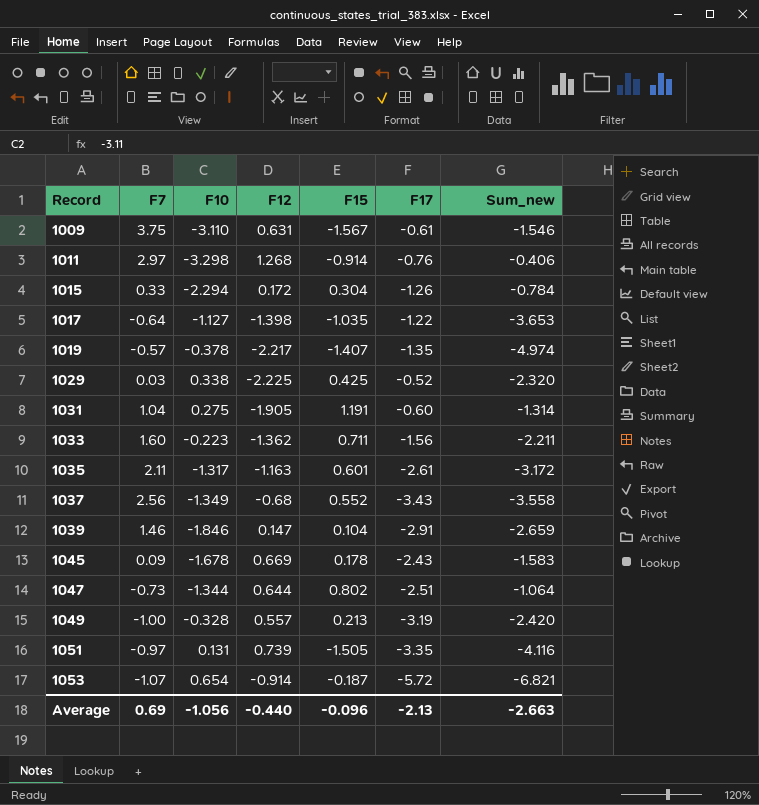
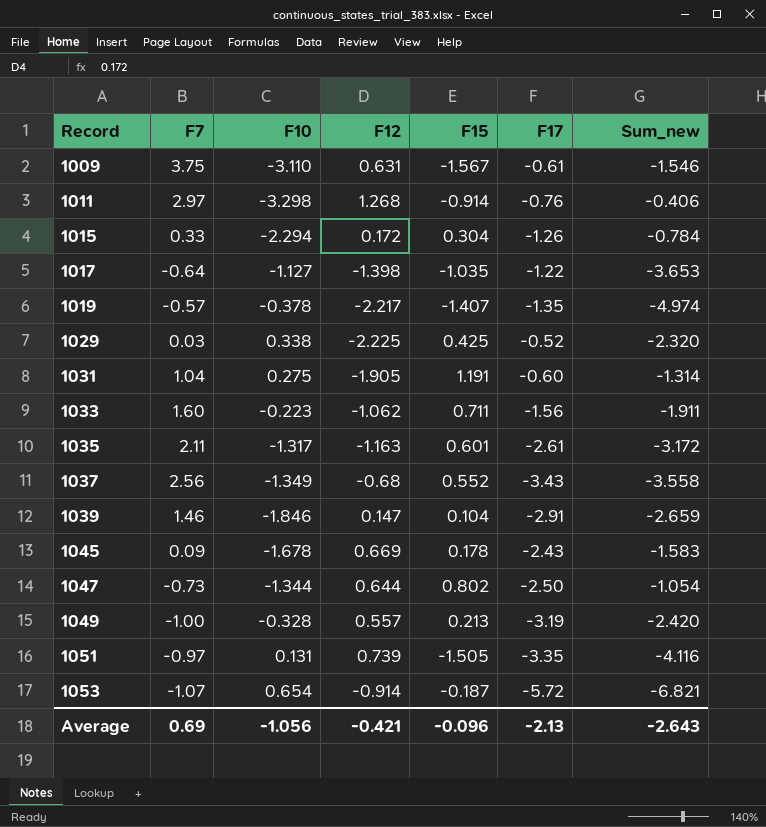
1033 | F12: -1.362 -> -1.062
1033 | Sum_new: -2.211 -> -1.911
1047 | F17: -2.51 -> -2.50
1047 | Sum_new: -1.064 -> -1.054
Average | F12: -0.440 -> -0.421
Average | Sum_new: -2.663 -> -2.643

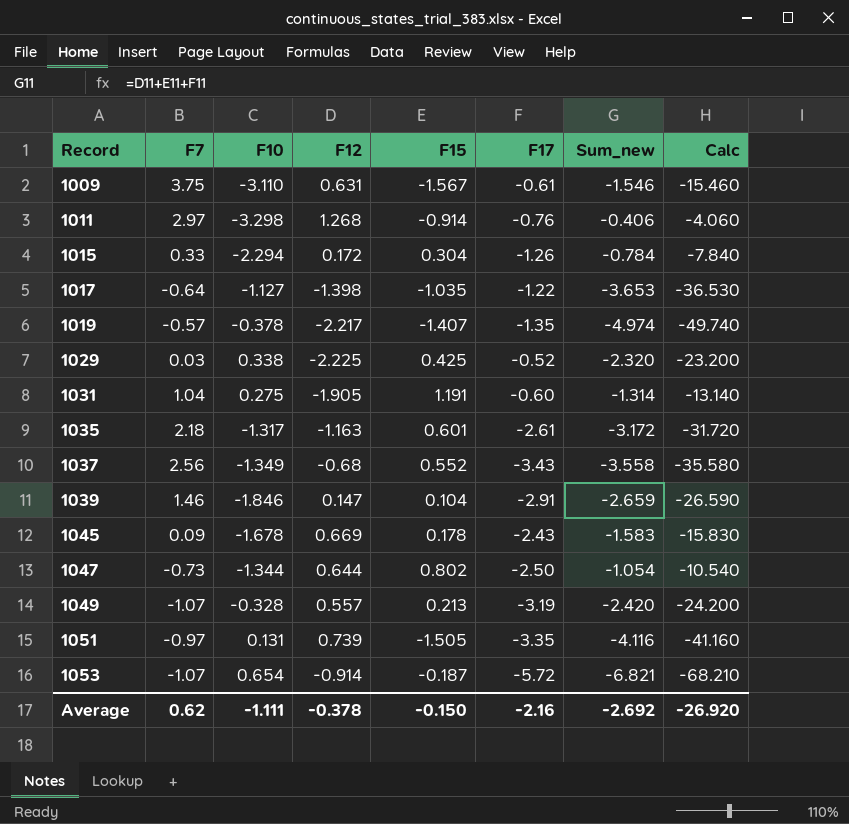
column Calc | formula: none -> [Sum_new] * 10
row 1033: 1.60 | -0.223 | -1.062 | 0.711 | -1.56 | -1.911 -> none
1035 | F7: 2.11 -> 2.18
1049 | F7: -1.00 -> -1.07
Average | F7: 0.69 -> 0.62
Average | F10: -1.056 -> -1.111
Average | F12: -0.421 -> -0.378
Average | F15: -0.096 -> -0.150
Average | F17: -2.13 -> -2.16
Average | Sum_new: -2.643 -> -2.692

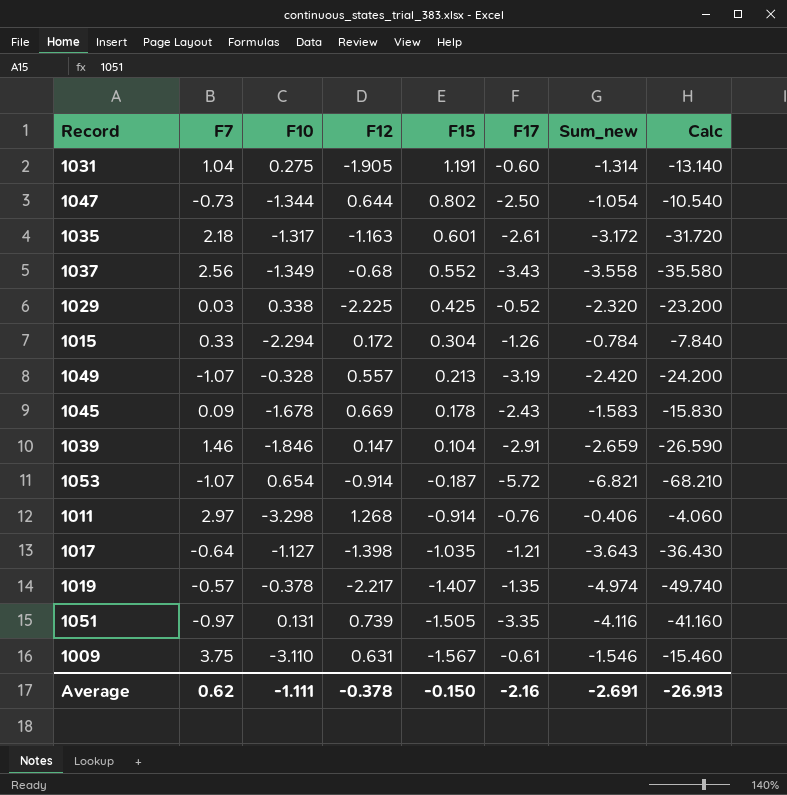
row order: Record ascending -> F15 descending
1017 | F17: -1.22 -> -1.21
1017 | Sum_new: -3.653 -> -3.643
1017 | Calc: -36.530 -> -36.430
Average | Sum_new: -2.692 -> -2.691
Average | Calc: -26.920 -> -26.913

